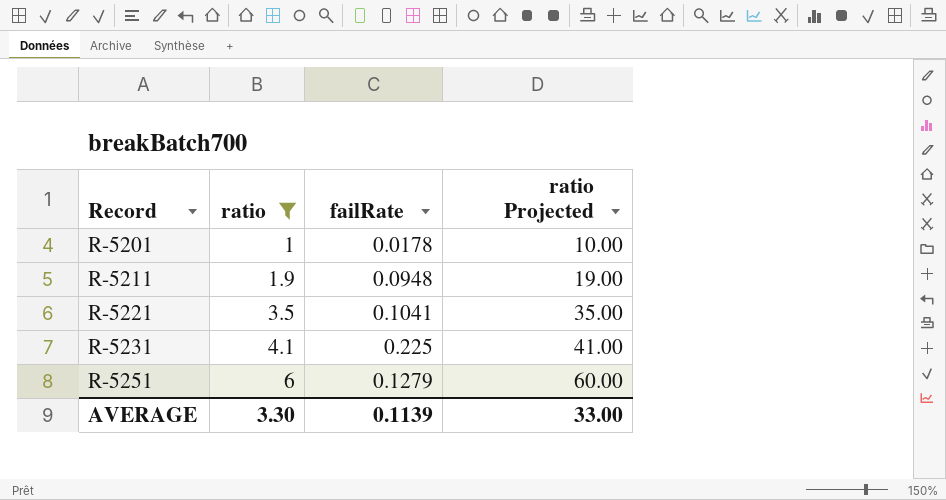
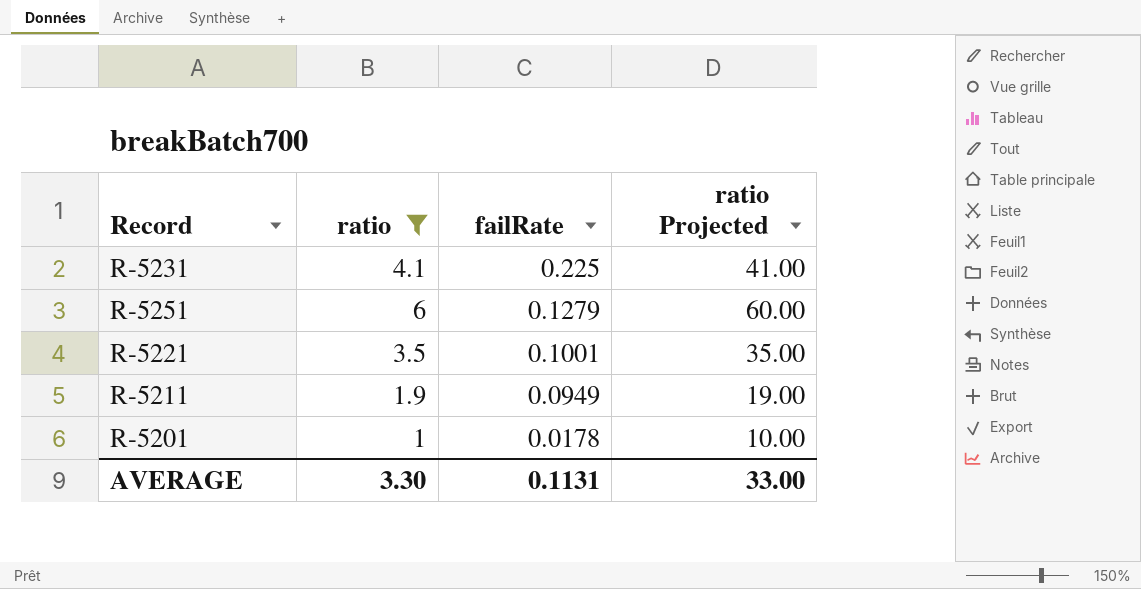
row order: Record ascending -> failRate descending
R-5221 | failRate: 0.1041 -> 0.1001
R-5211 | failRate: 0.0948 -> 0.0949
AVERAGE | failRate: 0.1139 -> 0.1131

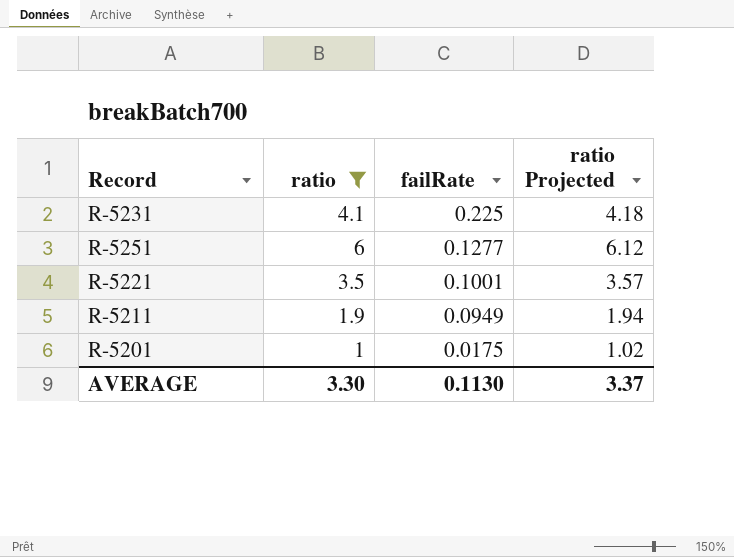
column ratio Projected | formula: [ratio] * 10 -> [ratio] * 1.02
R-5251 | failRate: 0.1279 -> 0.1277
R-5201 | failRate: 0.0178 -> 0.0175
AVERAGE | failRate: 0.1131 -> 0.1130
AVERAGE | ratio Projected: 33.00 -> 3.37

